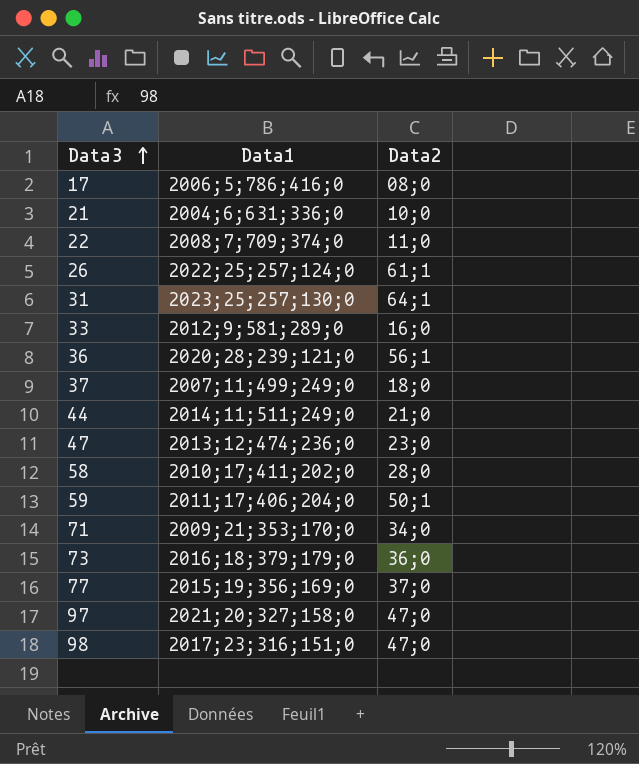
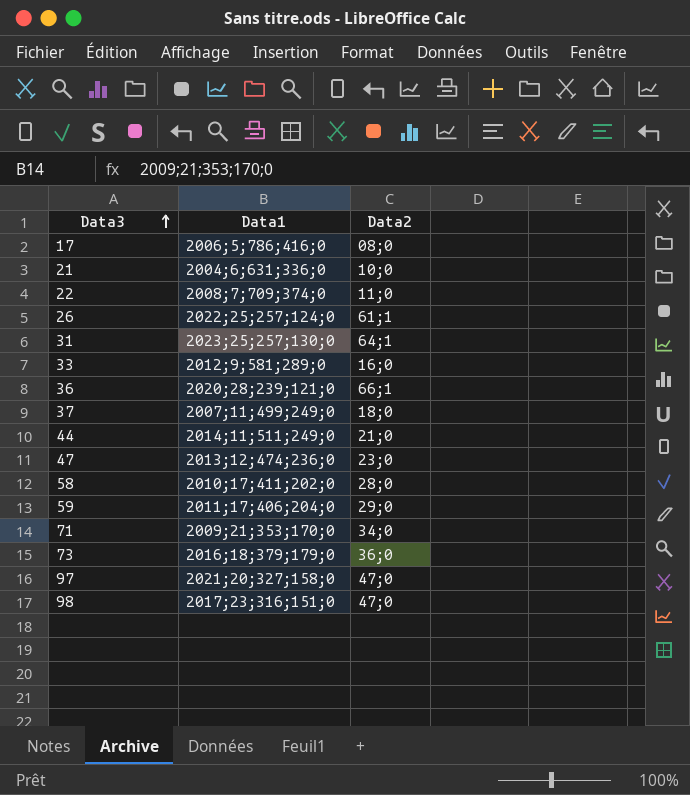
row 77: 2015;19;356;169;0 | 37;0 -> none
36 | Data2: 56;1 -> 66;1
59 | Data2: 50;1 -> 29;0

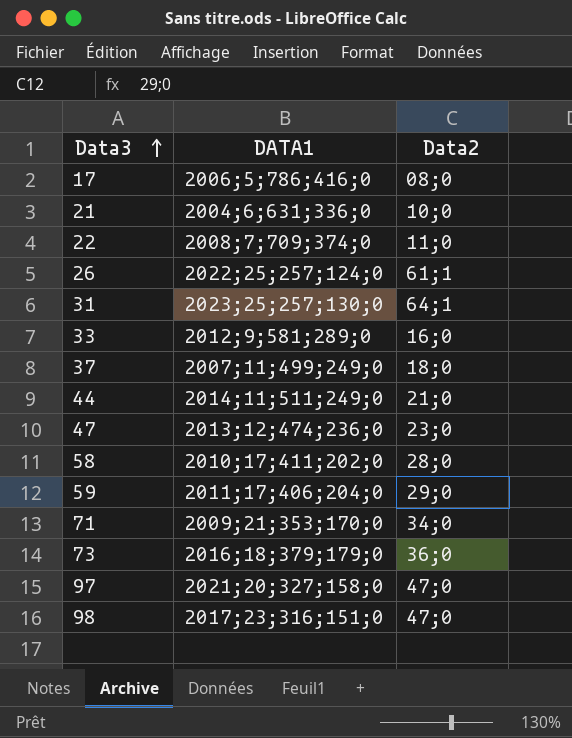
column name: Data1 -> DATA1
row 36: 2020;28;239;121;0 | 66;1 -> none

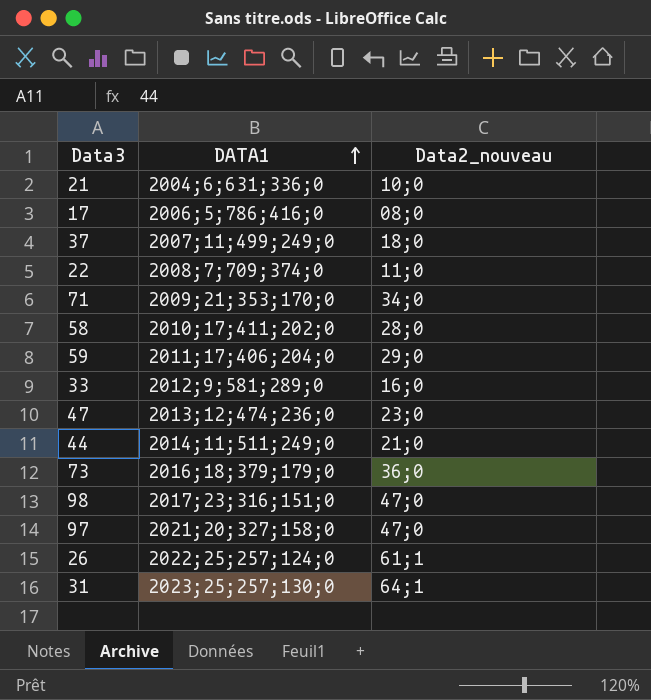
row order: Data3 ascending -> DATA1 ascending
column name: Data2 -> Data2_nouveau

